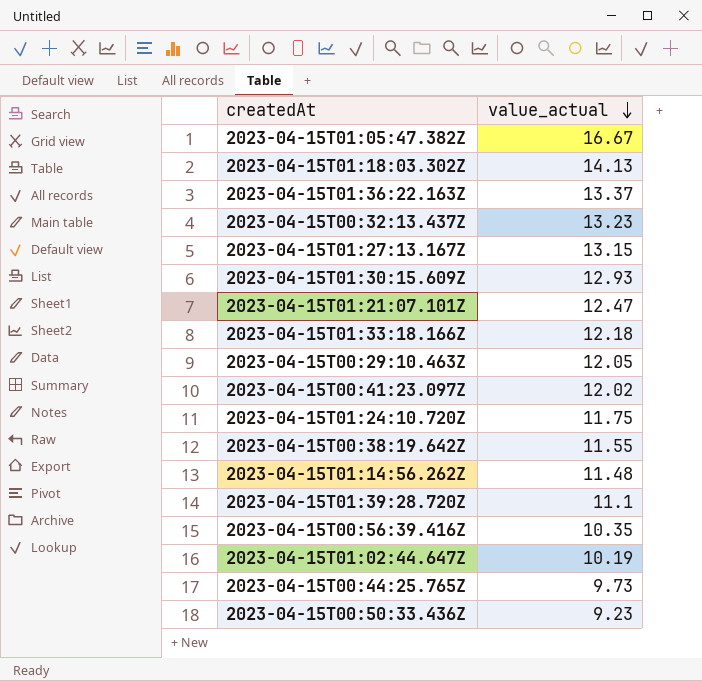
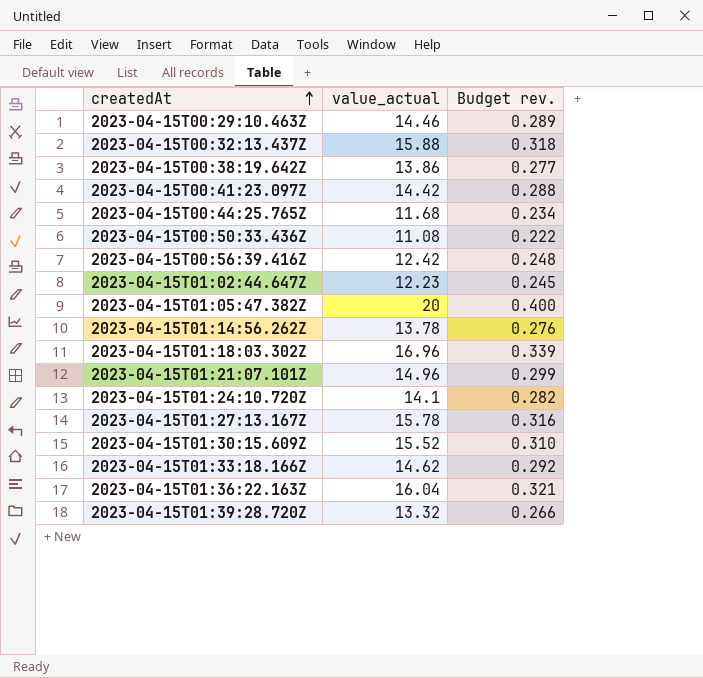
row order: value_actual descending -> createdAt ascending
column Budget rev. | formula: none -> [value_actual] * 0.02
2023-04-15T00:29:10.463Z | value_actual: 12.05 -> 14.46
2023-04-15T00:32:13.437Z | value_actual: 13.23 -> 15.88
2023-04-15T00:38:19.642Z | value_actual: 11.55 -> 13.86
2023-04-15T00:41:23.097Z | value_actual: 12.02 -> 14.42
2023-04-15T00:44:25.765Z | value_actual: 9.73 -> 11.68
2023-04-15T00:50:33.436Z | value_actual: 9.23 -> 11.08
2023-04-15T00:56:39.416Z | value_actual: 10.35 -> 12.42
2023-04-15T01:02:44.647Z | value_actual: 10.19 -> 12.23
2023-04-15T01:05:47.382Z | value_actual: 16.67 -> 20
2023-04-15T01:14:56.262Z | value_actual: 11.48 -> 13.78
2023-04-15T01:18:03.302Z | value_actual: 14.13 -> 16.96
2023-04-15T01:21:07.101Z | value_actual: 12.47 -> 14.96
2023-04-15T01:24:10.720Z | value_actual: 11.75 -> 14.1
2023-04-15T01:27:13.167Z | value_actual: 13.15 -> 15.78
2023-04-15T01:30:15.609Z | value_actual: 12.93 -> 15.52
2023-04-15T01:33:18.166Z | value_actual: 12.18 -> 14.62
2023-04-15T01:36:22.163Z | value_actual: 13.37 -> 16.04
2023-04-15T01:39:28.720Z | value_actual: 11.1 -> 13.32

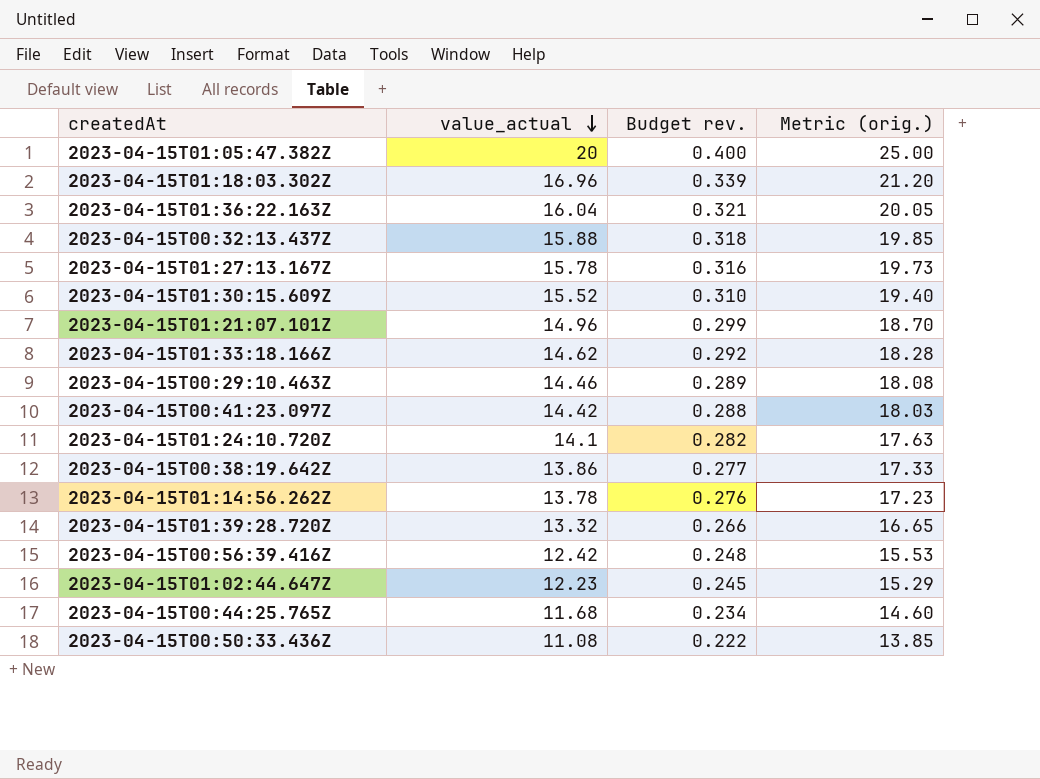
row order: createdAt ascending -> value_actual descending
column Metric (orig.) | formula: none -> [value_actual] * 1.25

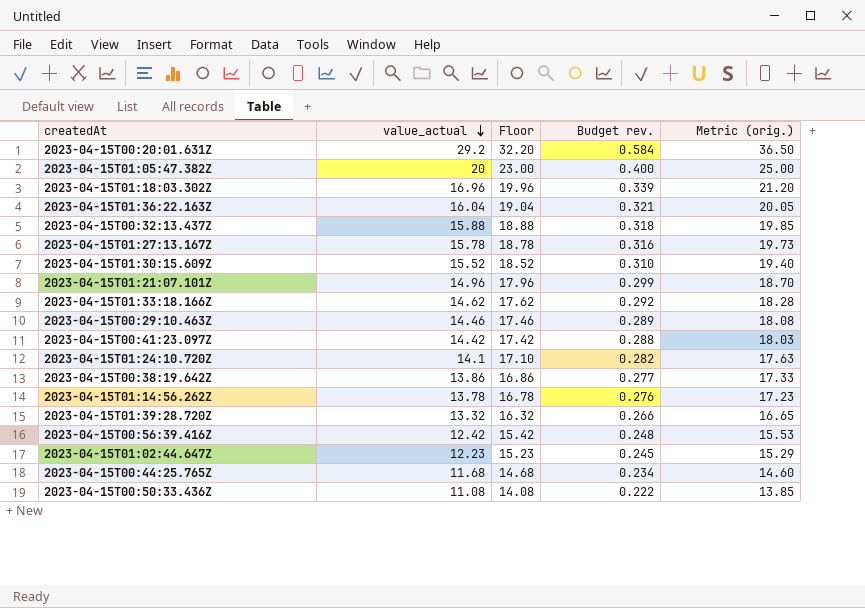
column Floor | formula: none -> [value_actual] + 3
row 2023-04-15T00:20:01.631Z: none -> 29.2 | 32.20 | 0.584 | 36.50

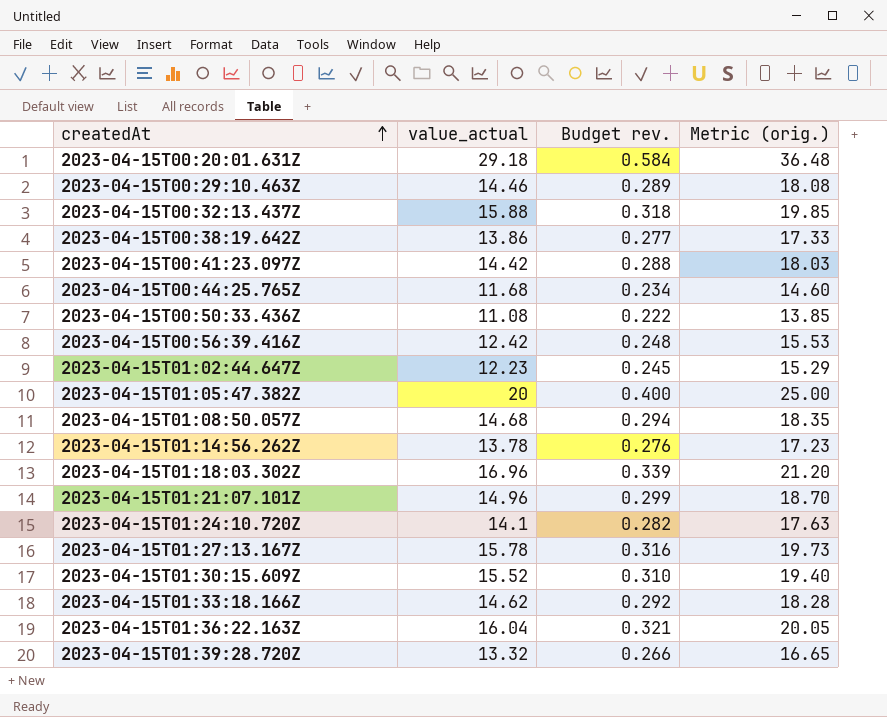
row order: value_actual descending -> createdAt ascending
column Floor | formula: [value_actual] + 3 -> none
2023-04-15T00:20:01.631Z | value_actual: 29.2 -> 29.18
2023-04-15T00:20:01.631Z | Metric (orig.): 36.50 -> 36.48
row 2023-04-15T01:08:50.057Z: none -> 14.68 | 0.294 | 18.35

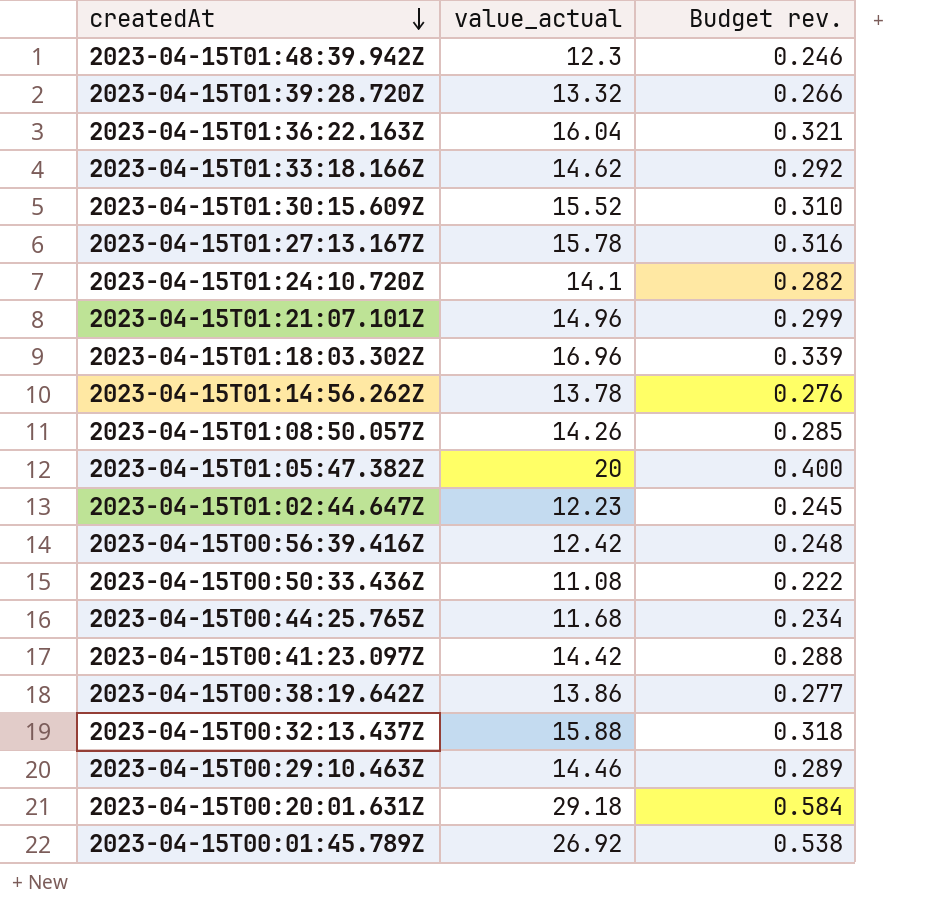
row order: createdAt ascending -> createdAt descending
column Metric (orig.) | formula: [value_actual] * 1.25 -> none
row 2023-04-15T01:48:39.942Z: none -> 12.3 | 0.246
2023-04-15T01:08:50.057Z | value_actual: 14.68 -> 14.26
2023-04-15T01:08:50.057Z | Budget rev.: 0.294 -> 0.285
row 2023-04-15T00:01:45.789Z: none -> 26.92 | 0.538

